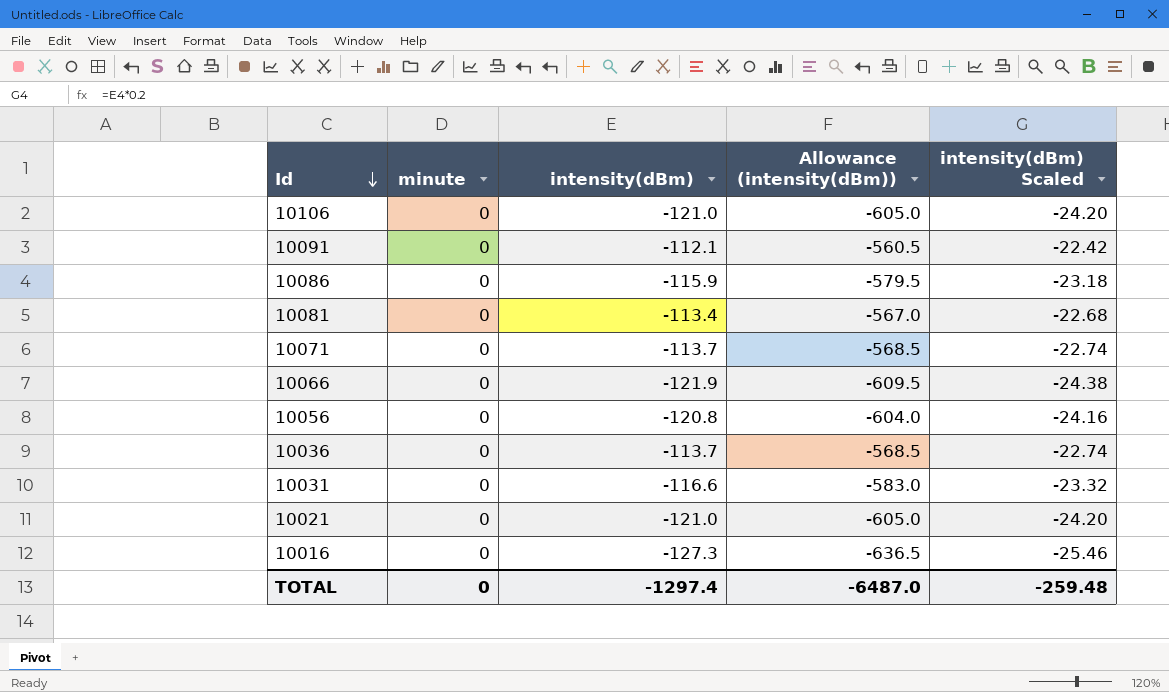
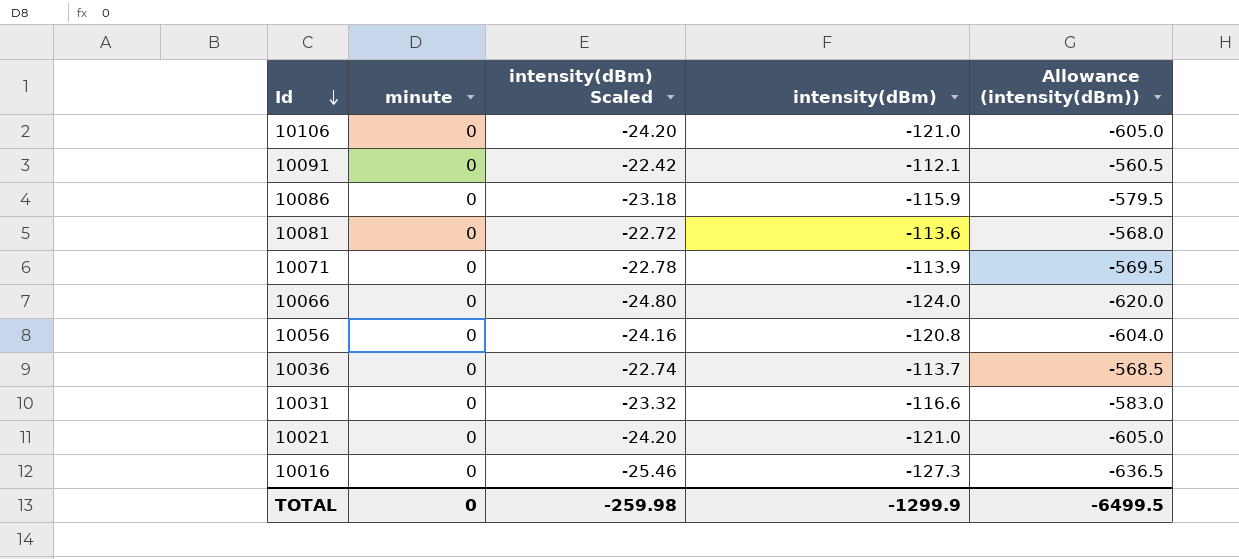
column intensity(dBm) Scaled | position: 5 -> 3
10081 | intensity(dBm) Scaled: -22.68 -> -22.72
10081 | intensity(dBm): -113.4 -> -113.6
10081 | Allowance (intensity(dBm)): -567.0 -> -568.0
10071 | intensity(dBm) Scaled: -22.74 -> -22.78
10071 | intensity(dBm): -113.7 -> -113.9
10071 | Allowance (intensity(dBm)): -568.5 -> -569.5
10066 | intensity(dBm) Scaled: -24.38 -> -24.80
10066 | intensity(dBm): -121.9 -> -124.0
10066 | Allowance (intensity(dBm)): -609.5 -> -620.0
TOTAL | intensity(dBm) Scaled: -259.48 -> -259.98
TOTAL | intensity(dBm): -1297.4 -> -1299.9
TOTAL | Allowance (intensity(dBm)): -6487.0 -> -6499.5

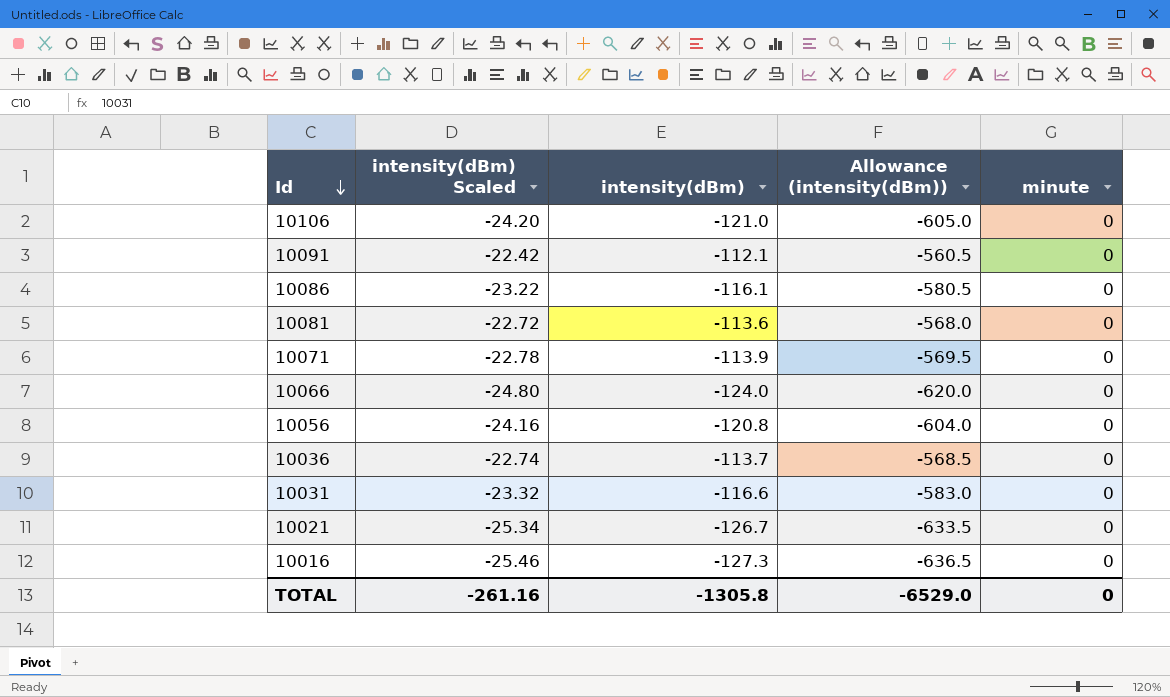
column minute | position: 2 -> 5
10086 | intensity(dBm) Scaled: -23.18 -> -23.22
10086 | intensity(dBm): -115.9 -> -116.1
10086 | Allowance (intensity(dBm)): -579.5 -> -580.5
10021 | intensity(dBm) Scaled: -24.20 -> -25.34
10021 | intensity(dBm): -121.0 -> -126.7
10021 | Allowance (intensity(dBm)): -605.0 -> -633.5
TOTAL | intensity(dBm) Scaled: -259.98 -> -261.16
TOTAL | intensity(dBm): -1299.9 -> -1305.8
TOTAL | Allowance (intensity(dBm)): -6499.5 -> -6529.0

